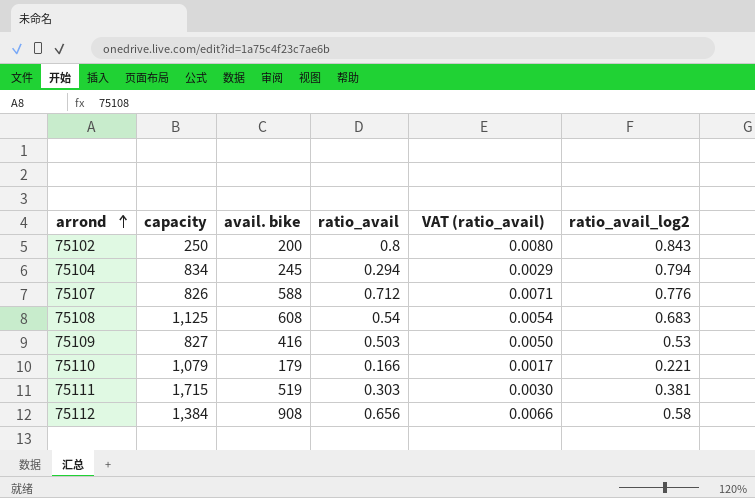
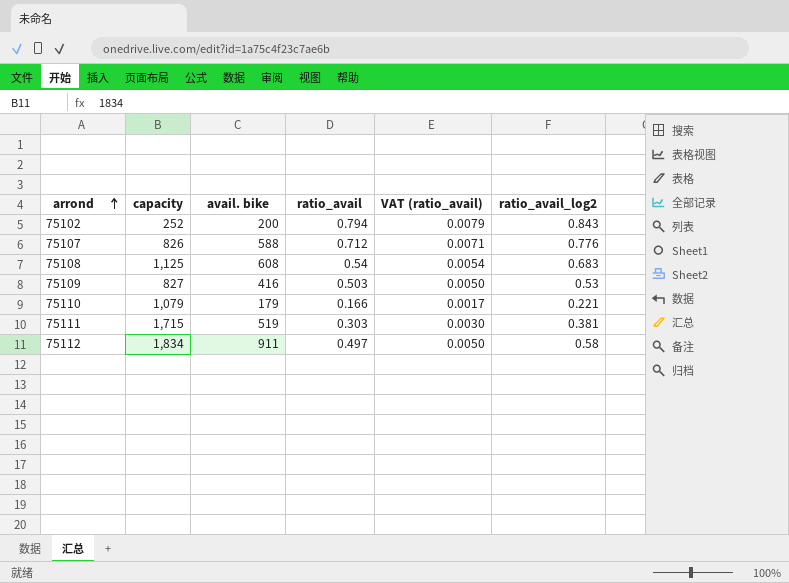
row 75104: 834 | 245 | 0.294 | 0.0029 | 0.794 -> none
75102 | capacity: 250 -> 252
75102 | ratio_avail: 0.8 -> 0.794
75102 | VAT (ratio_avail): 0.0080 -> 0.0079
75112 | capacity: 1,384 -> 1,834
75112 | avail. bike: 908 -> 911
75112 | ratio_avail: 0.656 -> 0.497
75112 | VAT (ratio_avail): 0.0066 -> 0.0050

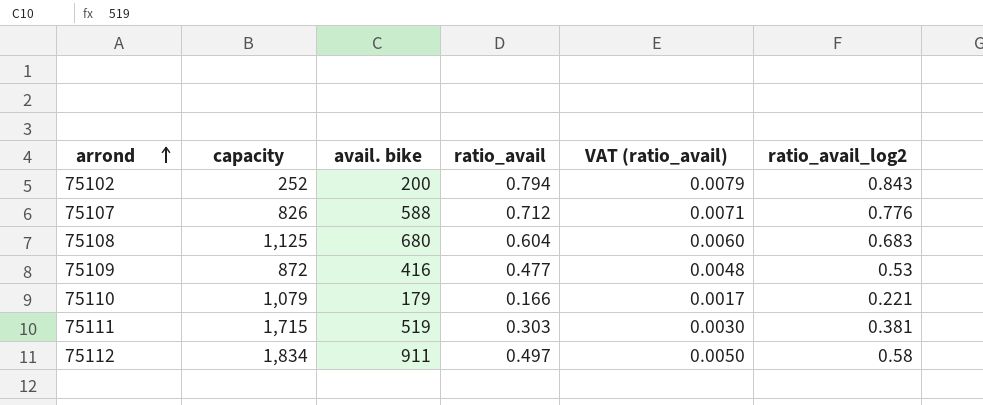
75108 | avail. bike: 608 -> 680
75108 | ratio_avail: 0.54 -> 0.604
75108 | VAT (ratio_avail): 0.0054 -> 0.0060
75109 | capacity: 827 -> 872
75109 | ratio_avail: 0.503 -> 0.477
75109 | VAT (ratio_avail): 0.0050 -> 0.0048

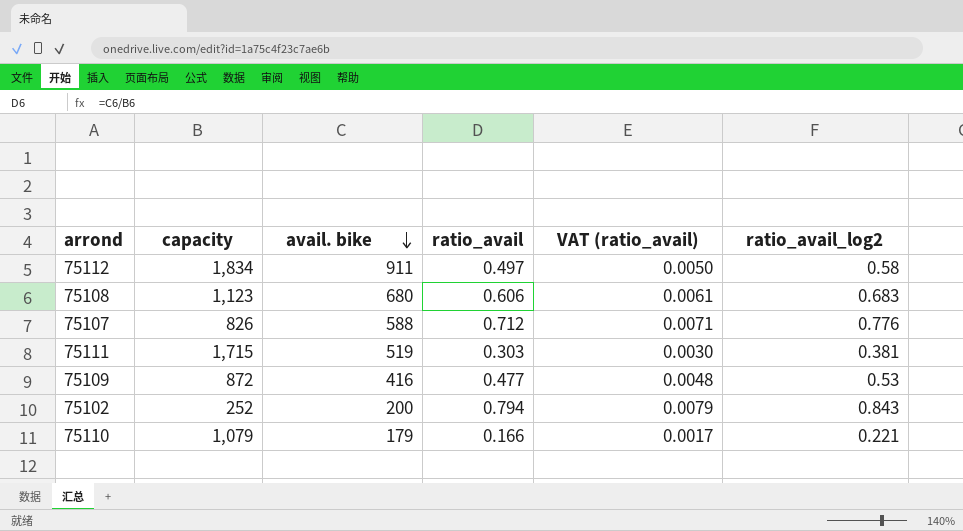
row order: arrond ascending -> avail. bike descending
75108 | capacity: 1,125 -> 1,123
75108 | ratio_avail: 0.604 -> 0.606
75108 | VAT (ratio_avail): 0.0060 -> 0.0061

